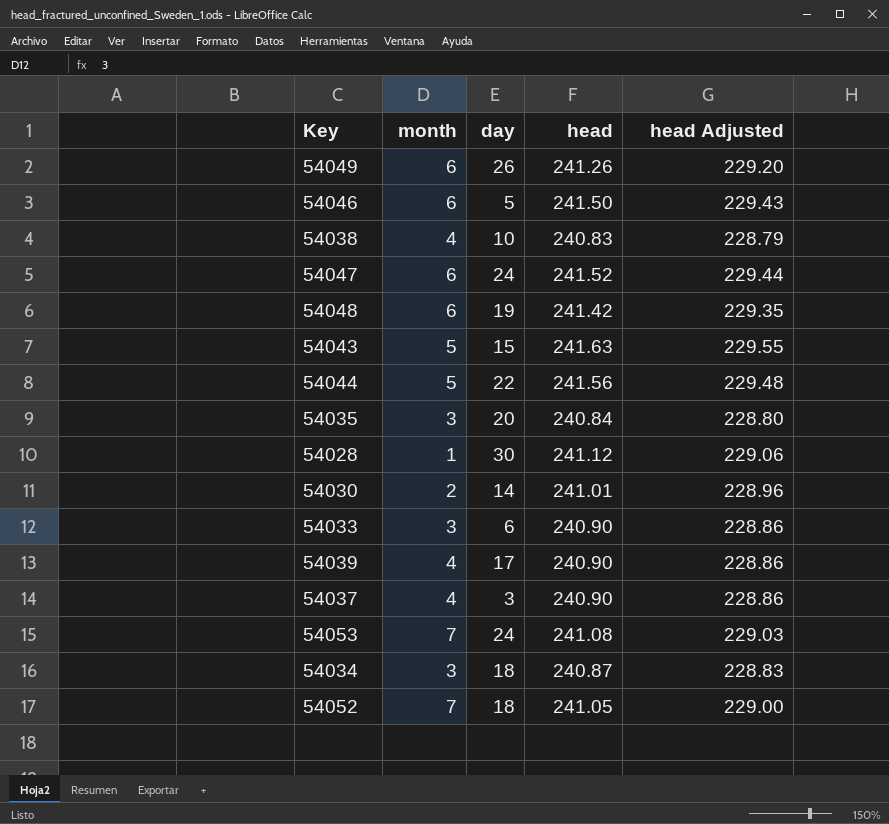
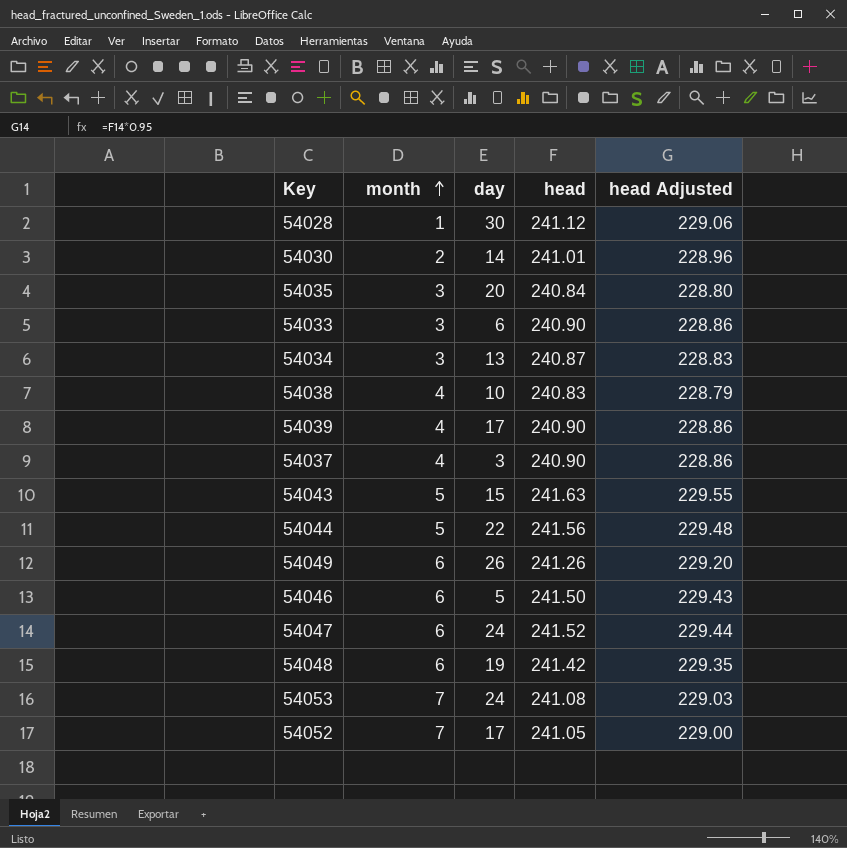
row order: none -> month ascending
54034 | day: 18 -> 13
54052 | day: 18 -> 17

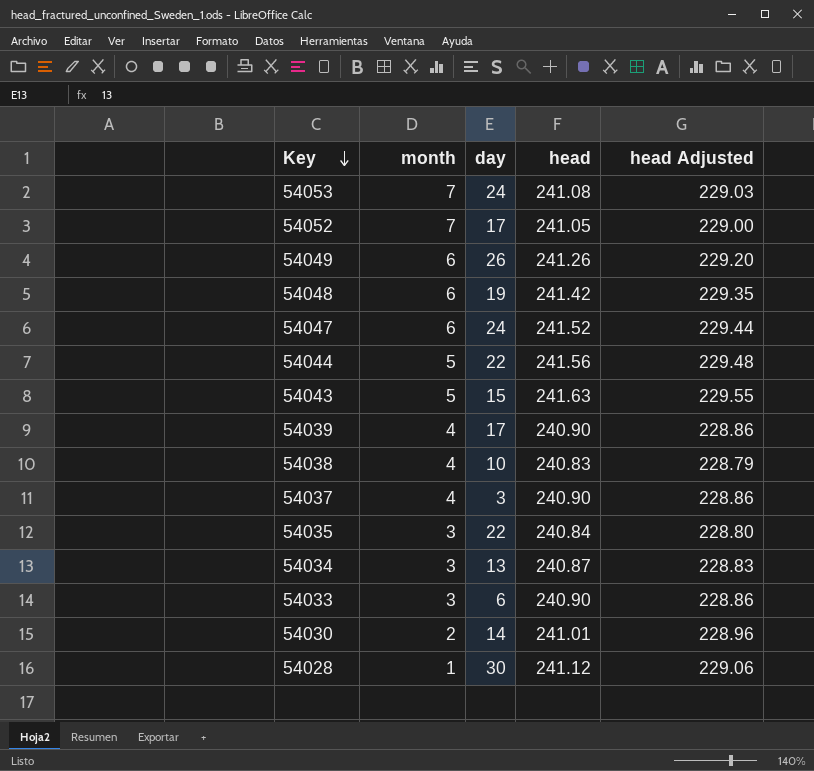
row order: month ascending -> Key descending
row 54046: 6 | 5 | 241.50 | 229.43 -> none
54035 | day: 20 -> 22

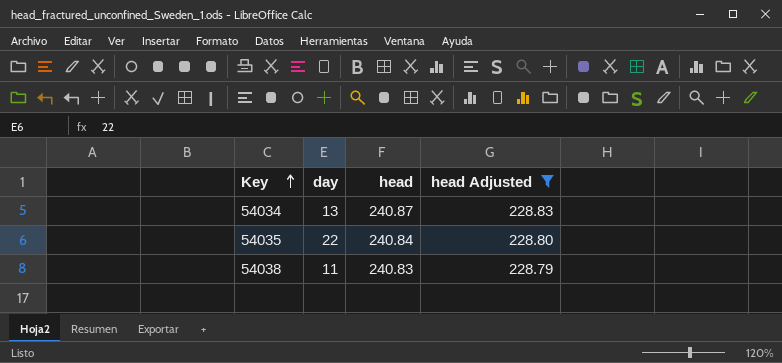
filter: none -> head Adjusted <= 228.83
row order: Key descending -> Key ascending
column month | position: 2 -> none
54038 | day: 10 -> 11

